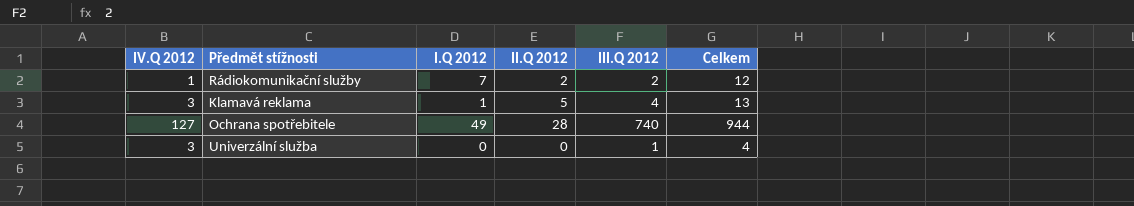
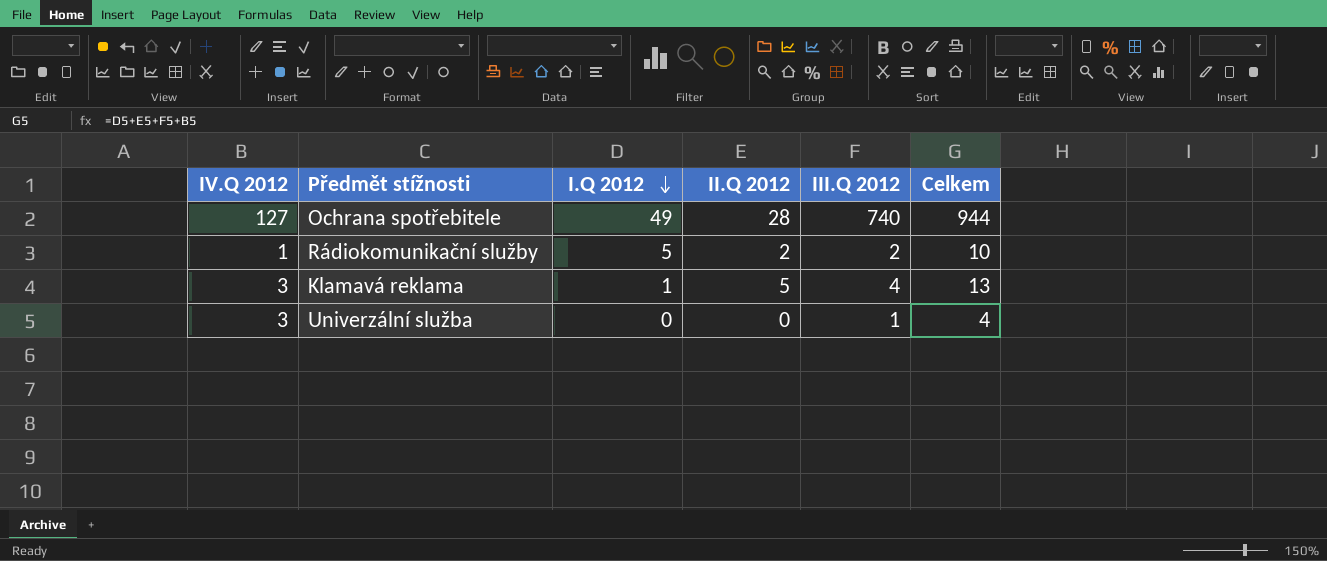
row order: none -> I.Q 2012 descending
Rádiokomunikační služby | I.Q 2012: 7 -> 5
Rádiokomunikační služby | Celkem: 12 -> 10

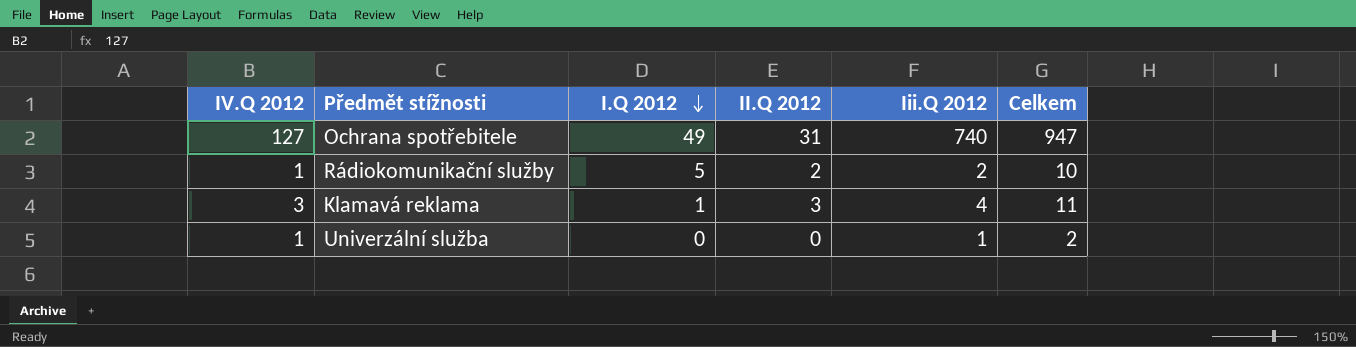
column name: III.Q 2012 -> Iii.Q 2012
Ochrana spotřebitele | II.Q 2012: 28 -> 31
Ochrana spotřebitele | Celkem: 944 -> 947
Klamavá reklama | II.Q 2012: 5 -> 3
Klamavá reklama | Celkem: 13 -> 11
Univerzální služba | IV.Q 2012: 3 -> 1
Univerzální služba | Celkem: 4 -> 2

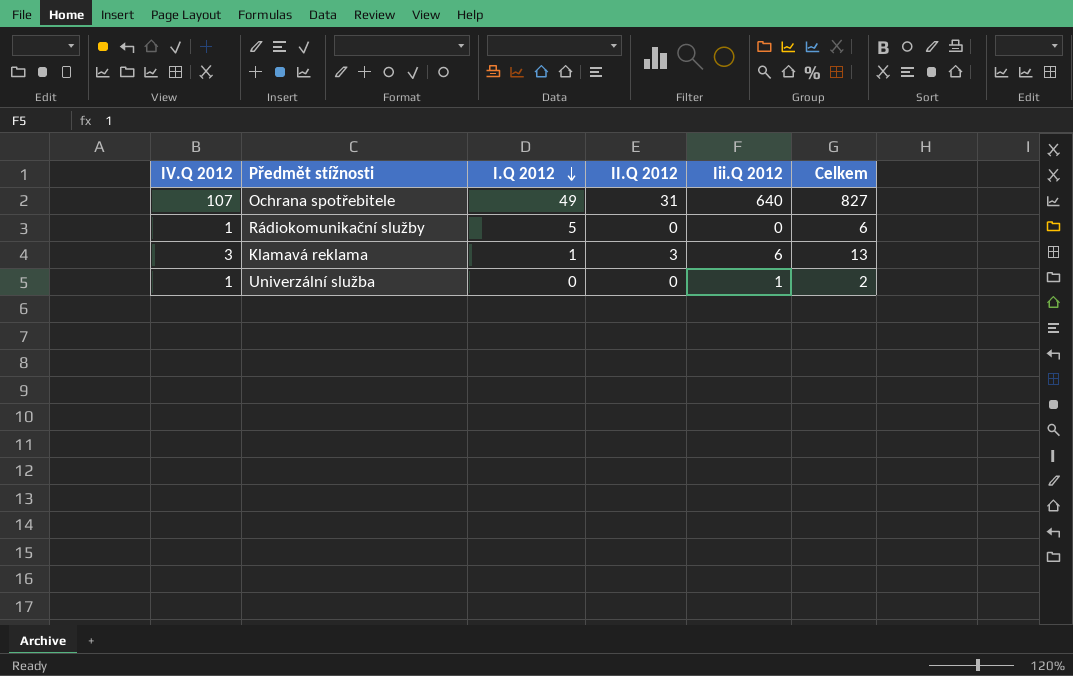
Ochrana spotřebitele | IV.Q 2012: 127 -> 107
Ochrana spotřebitele | Iii.Q 2012: 740 -> 640
Ochrana spotřebitele | Celkem: 947 -> 827
Rádiokomunikační služby | II.Q 2012: 2 -> 0
Rádiokomunikační služby | Iii.Q 2012: 2 -> 0
Rádiokomunikační služby | Celkem: 10 -> 6
Klamavá reklama | Iii.Q 2012: 4 -> 6
Klamavá reklama | Celkem: 11 -> 13

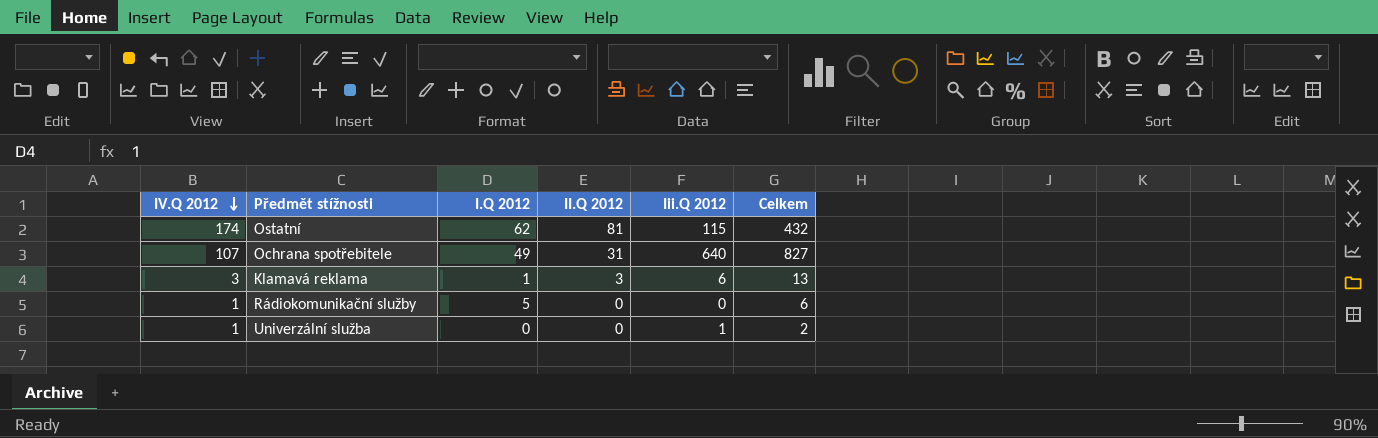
row order: I.Q 2012 descending -> IV.Q 2012 descending
row Ostatní: none -> 174 | 62 | 81 | 115 | 432

